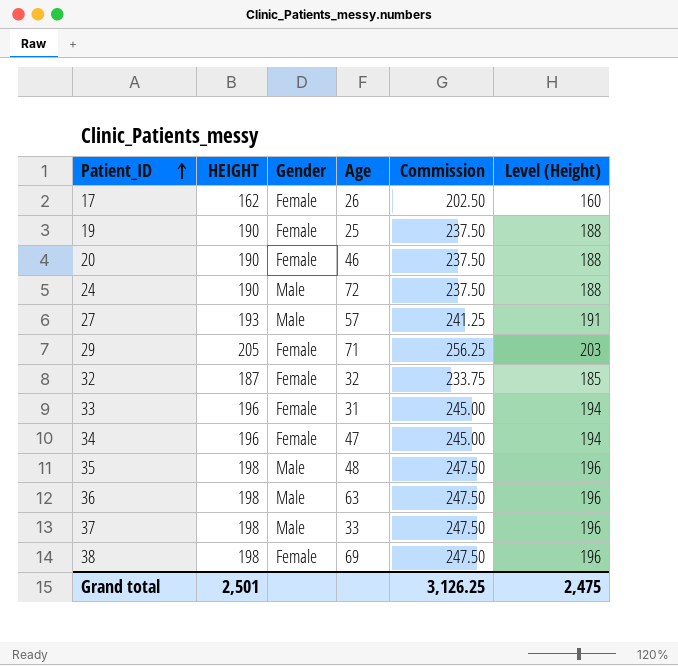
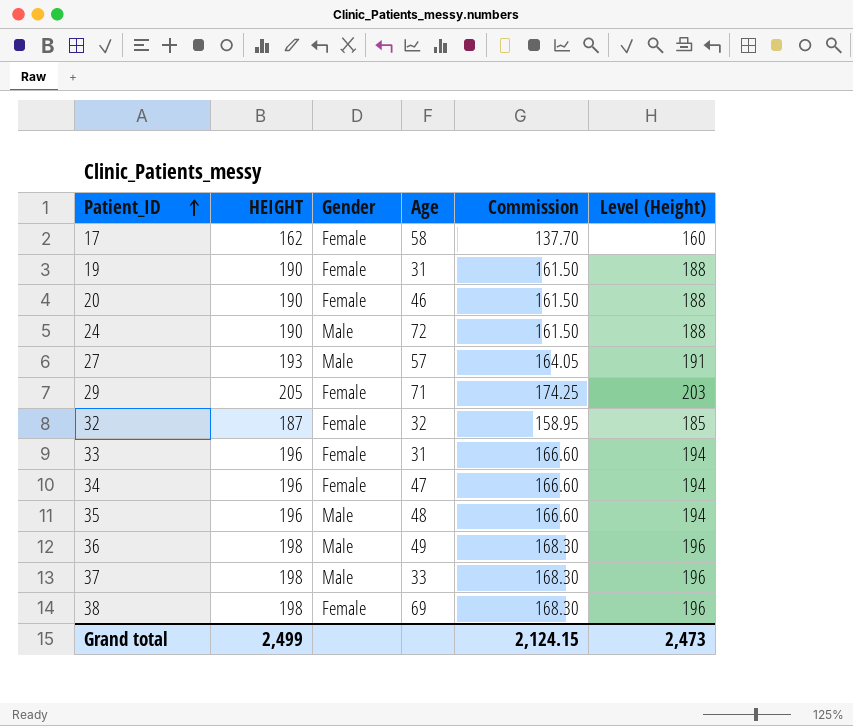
column Commission | formula: [HEIGHT] * 1.25 -> [HEIGHT] * 0.85
17 | Age: 26 -> 58
19 | Age: 25 -> 31
35 | HEIGHT: 198 -> 196
35 | Level (Height): 196 -> 194
36 | Age: 63 -> 49
Grand total | HEIGHT: 2,501 -> 2,499
Grand total | Commission: 3,126.25 -> 2,124.15
Grand total | Level (Height): 2,475 -> 2,473

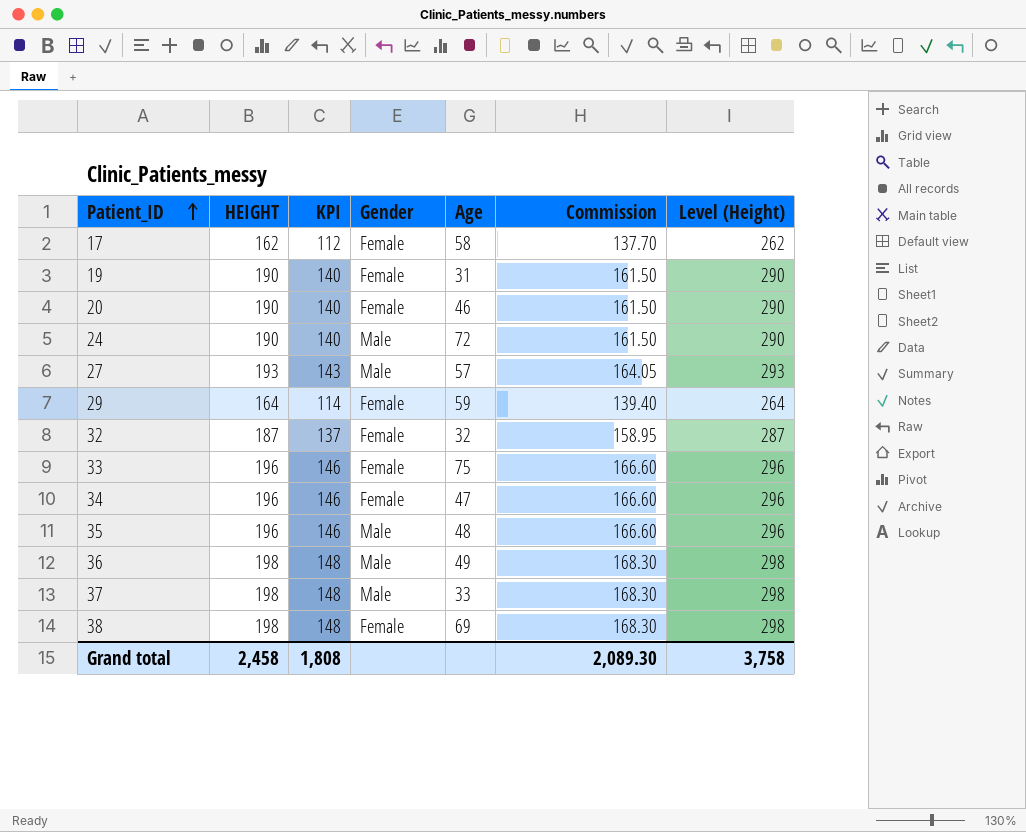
column KPI | formula: none -> [HEIGHT] - 50
column Level (Height) | formula: [HEIGHT] - 2 -> [HEIGHT] + 100
29 | HEIGHT: 205 -> 164
29 | Age: 71 -> 59
29 | Commission: 174.25 -> 139.40
33 | Age: 31 -> 75
Grand total | HEIGHT: 2,499 -> 2,458
Grand total | Commission: 2,124.15 -> 2,089.30
Grand total | Level (Height): 2,473 -> 3,758

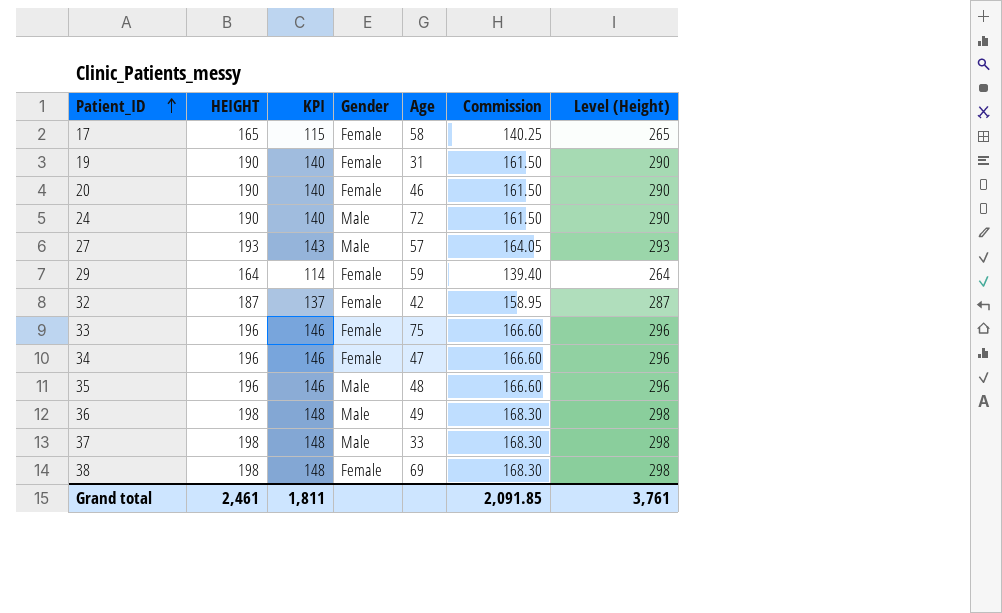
17 | HEIGHT: 162 -> 165
17 | KPI: 112 -> 115
17 | Commission: 137.70 -> 140.25
17 | Level (Height): 262 -> 265
32 | Age: 32 -> 42
Grand total | HEIGHT: 2,458 -> 2,461
Grand total | KPI: 1,808 -> 1,811
Grand total | Commission: 2,089.30 -> 2,091.85
Grand total | Level (Height): 3,758 -> 3,761

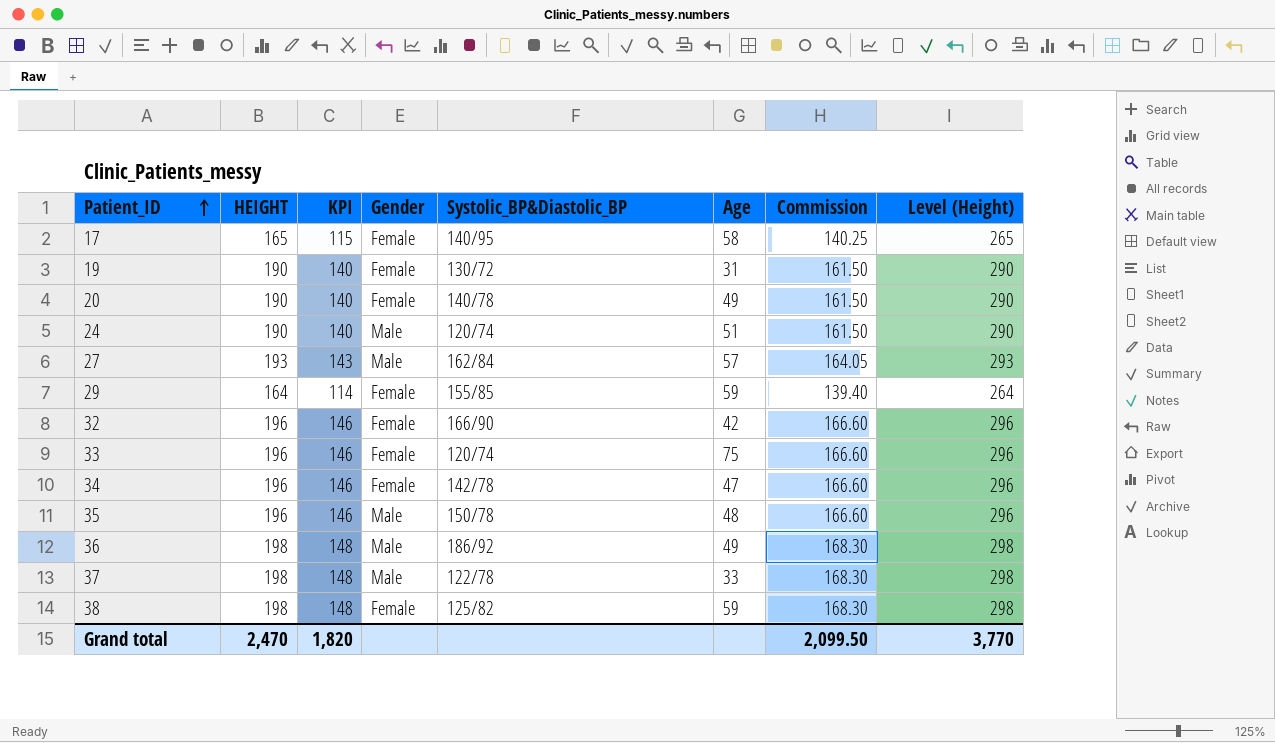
column Systolic_BP&Diastolic_BP | position: none -> 5
20 | Age: 46 -> 49
24 | Age: 72 -> 51
32 | HEIGHT: 187 -> 196
32 | KPI: 137 -> 146
32 | Commission: 158.95 -> 166.60
32 | Level (Height): 287 -> 296
38 | Age: 69 -> 59
Grand total | HEIGHT: 2,461 -> 2,470
Grand total | KPI: 1,811 -> 1,820
Grand total | Commission: 2,091.85 -> 2,099.50
Grand total | Level (Height): 3,761 -> 3,770

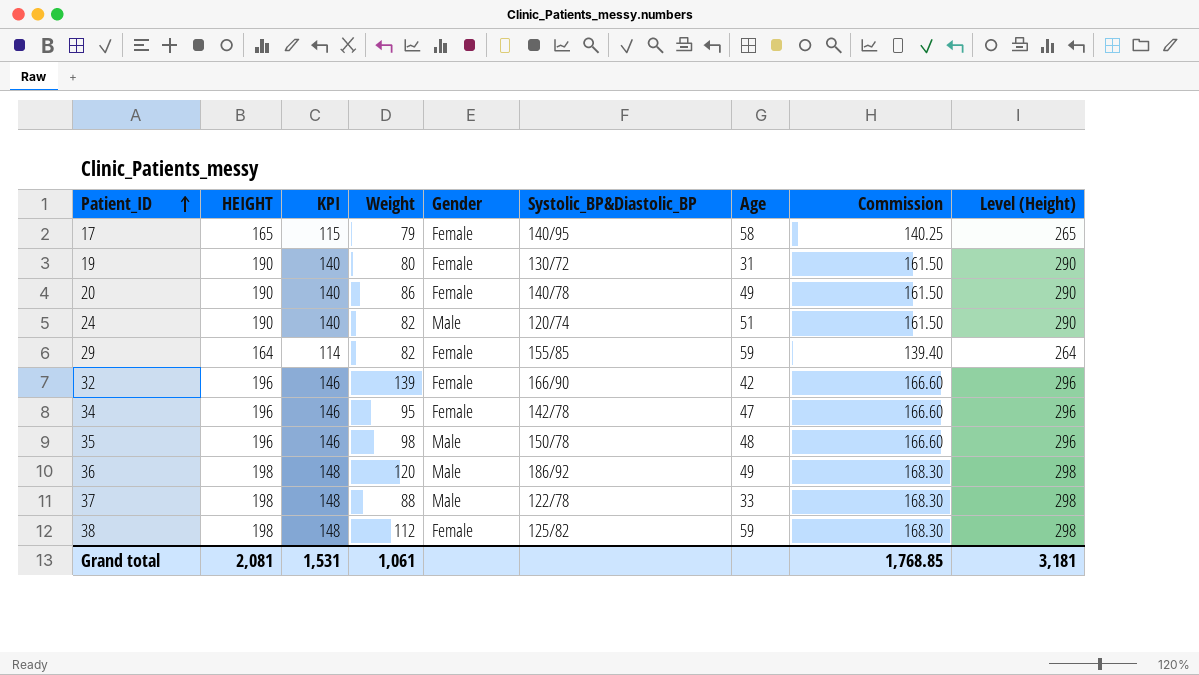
column Weight | position: none -> 4
row 27: 193 | 143 | Male | 162/84 | 57 | 164.05 | 293 -> none
row 33: 196 | 146 | Female | 120/74 | 75 | 166.60 | 296 -> none
Grand total | HEIGHT: 2,470 -> 2,081
Grand total | KPI: 1,820 -> 1,531
Grand total | Commission: 2,099.50 -> 1,768.85
Grand total | Level (Height): 3,770 -> 3,181

